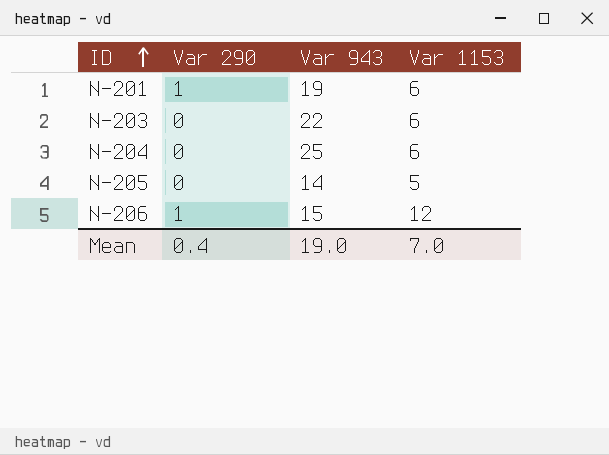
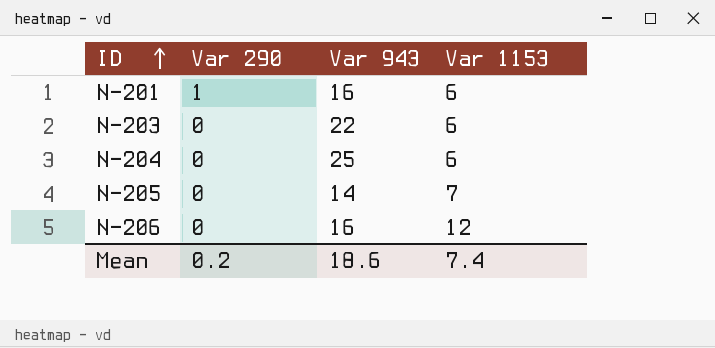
N-201 | Var 943: 19 -> 16
N-205 | Var 1153: 5 -> 7
N-206 | Var 290: 1 -> 0
N-206 | Var 943: 15 -> 16
Mean | Var 290: 0.4 -> 0.2
Mean | Var 943: 19.0 -> 18.6
Mean | Var 1153: 7.0 -> 7.4

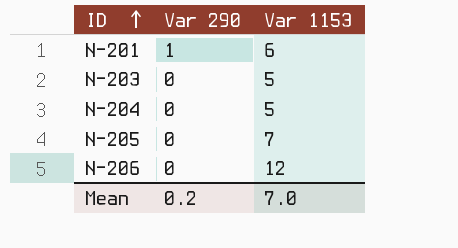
column Var 943 | position: 3 -> none
N-203 | Var 1153: 6 -> 5
N-204 | Var 1153: 6 -> 5
Mean | Var 1153: 7.4 -> 7.0

